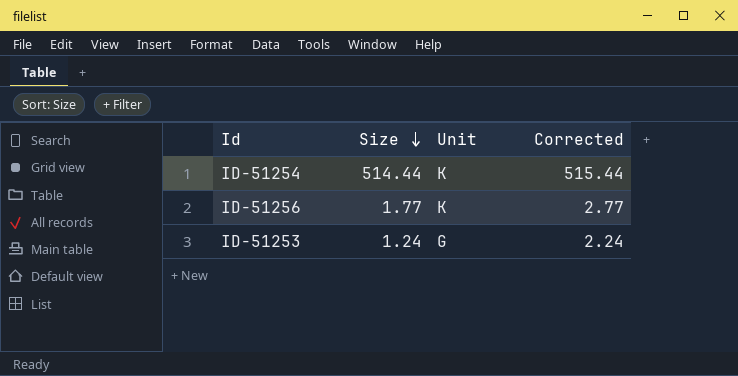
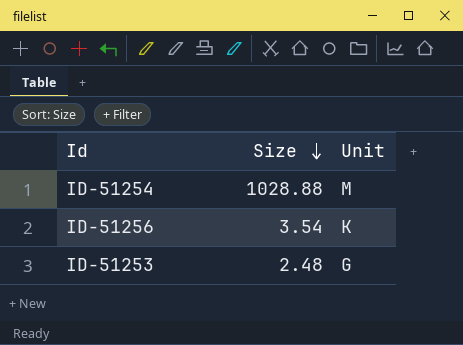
column Corrected | formula: [Size] + 1 -> none
ID-51254 | Size: 514.44 -> 1028.88
ID-51254 | Unit: K -> M
ID-51256 | Size: 1.77 -> 3.54
ID-51253 | Size: 1.24 -> 2.48

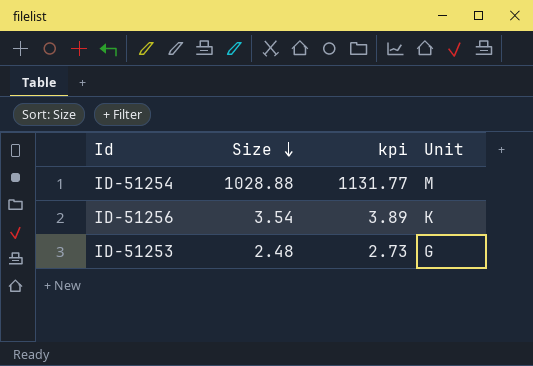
column kpi | formula: none -> [Size] * 1.1

